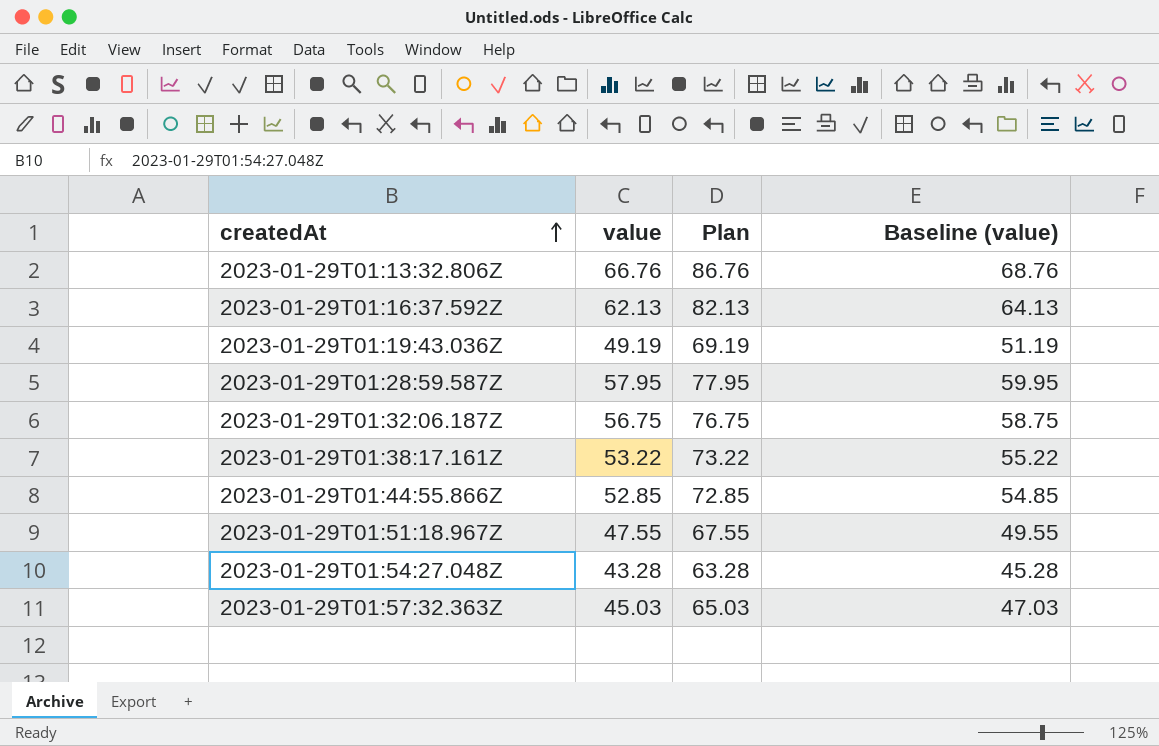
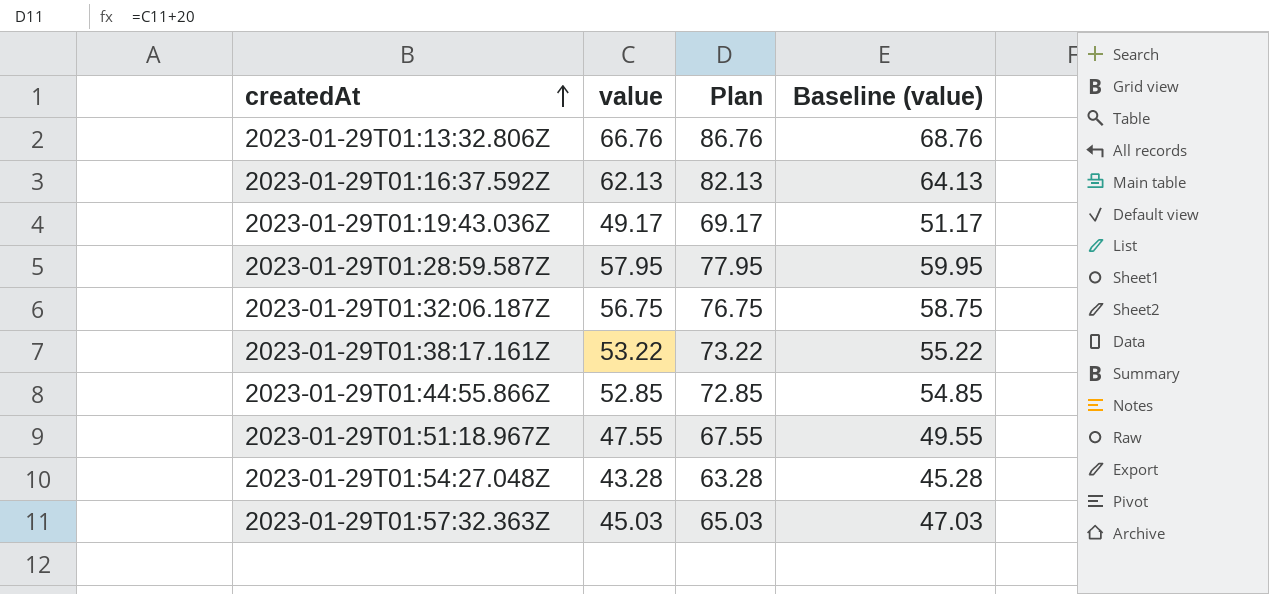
2023-01-29T01:19:43.036Z | value: 49.19 -> 49.17
2023-01-29T01:19:43.036Z | Plan: 69.19 -> 69.17
2023-01-29T01:19:43.036Z | Baseline (value): 51.19 -> 51.17

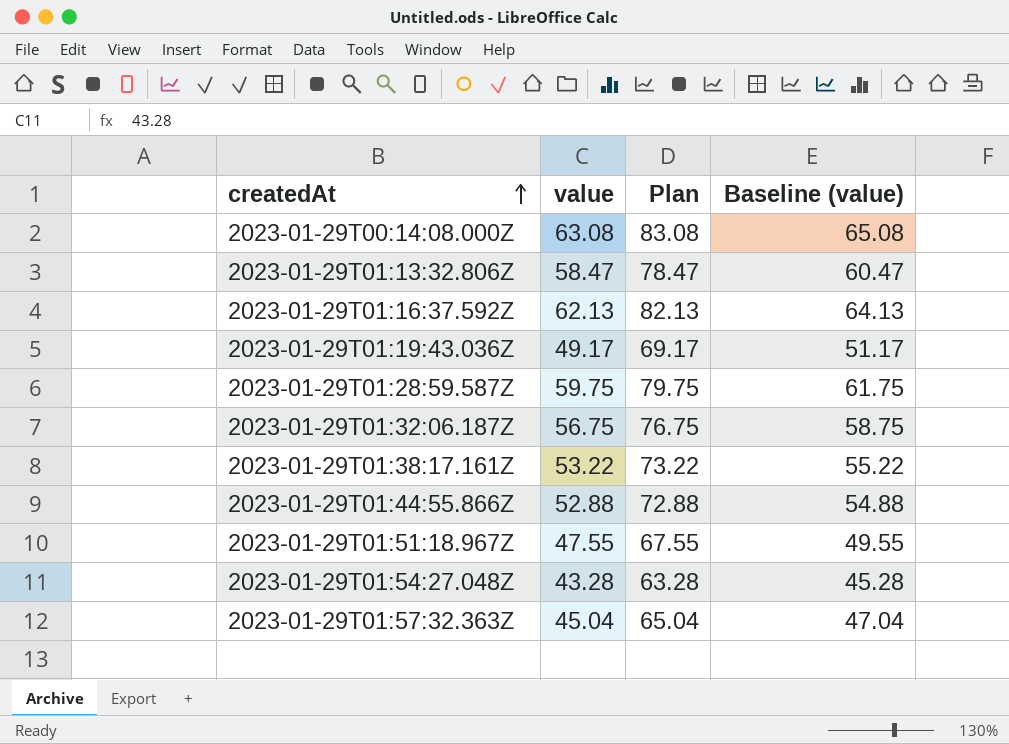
row 2023-01-29T00:14:08.000Z: none -> 63.08 | 83.08 | 65.08
2023-01-29T01:13:32.806Z | value: 66.76 -> 58.47
2023-01-29T01:13:32.806Z | Plan: 86.76 -> 78.47
2023-01-29T01:13:32.806Z | Baseline (value): 68.76 -> 60.47
2023-01-29T01:28:59.587Z | value: 57.95 -> 59.75
2023-01-29T01:28:59.587Z | Plan: 77.95 -> 79.75
2023-01-29T01:28:59.587Z | Baseline (value): 59.95 -> 61.75
2023-01-29T01:44:55.866Z | value: 52.85 -> 52.88
2023-01-29T01:44:55.866Z | Plan: 72.85 -> 72.88
2023-01-29T01:44:55.866Z | Baseline (value): 54.85 -> 54.88
2023-01-29T01:57:32.363Z | value: 45.03 -> 45.04
2023-01-29T01:57:32.363Z | Plan: 65.03 -> 65.04
2023-01-29T01:57:32.363Z | Baseline (value): 47.03 -> 47.04

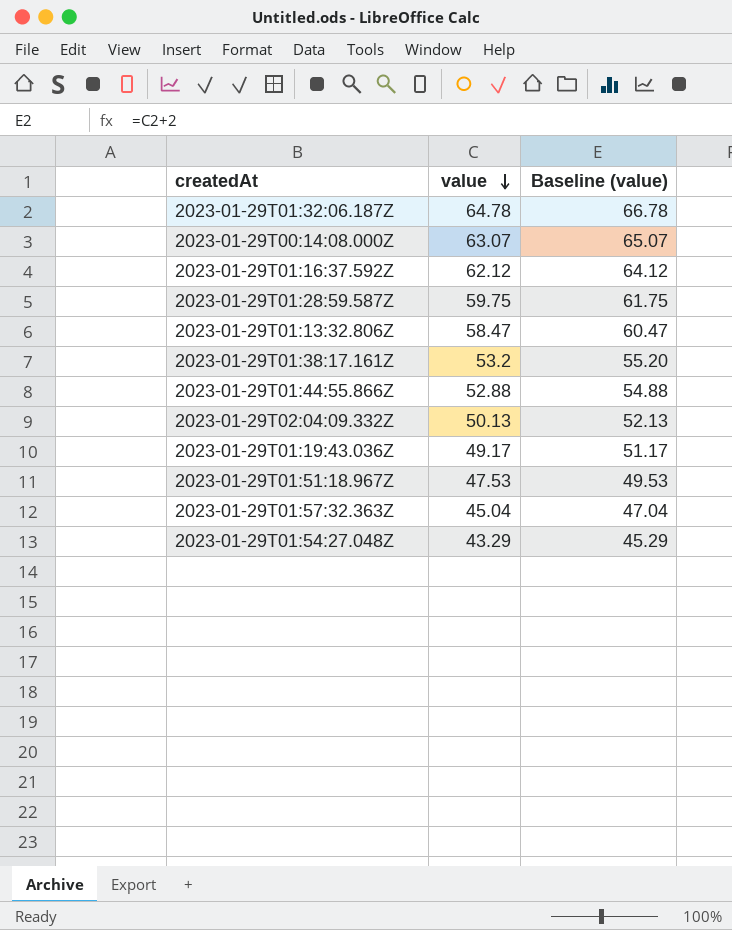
row order: createdAt ascending -> value descending
column Plan | formula: [value] + 20 -> none
2023-01-29T01:32:06.187Z | value: 56.75 -> 64.78
2023-01-29T01:32:06.187Z | Baseline (value): 58.75 -> 66.78
2023-01-29T00:14:08.000Z | value: 63.08 -> 63.07
2023-01-29T00:14:08.000Z | Baseline (value): 65.08 -> 65.07
2023-01-29T01:16:37.592Z | value: 62.13 -> 62.12
2023-01-29T01:16:37.592Z | Baseline (value): 64.13 -> 64.12
2023-01-29T01:38:17.161Z | value: 53.22 -> 53.2
2023-01-29T01:38:17.161Z | Baseline (value): 55.22 -> 55.20
row 2023-01-29T02:04:09.332Z: none -> 50.13 | 52.13
2023-01-29T01:51:18.967Z | value: 47.55 -> 47.53
2023-01-29T01:51:18.967Z | Baseline (value): 49.55 -> 49.53
2023-01-29T01:54:27.048Z | value: 43.28 -> 43.29
2023-01-29T01:54:27.048Z | Baseline (value): 45.28 -> 45.29

